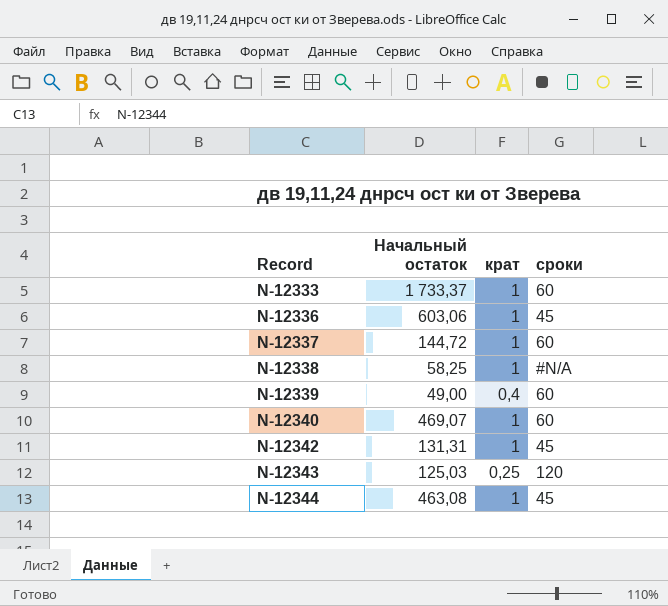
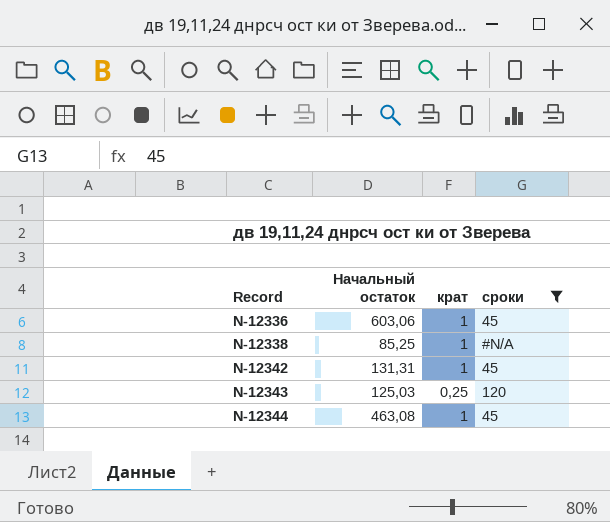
filter: none -> сроки != 60
N-12338 | Начальный остаток: 58,25 -> 85,25

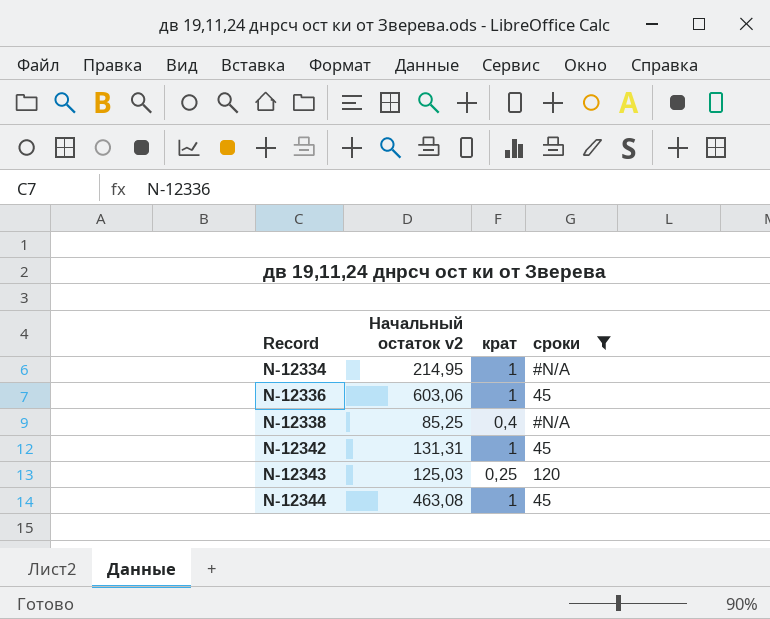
column name: Начальный остаток -> Начальный остаток v2
row N-12334: none -> 214,95 | 1 | #N/A
N-12338 | крат: 1 -> 0,4

